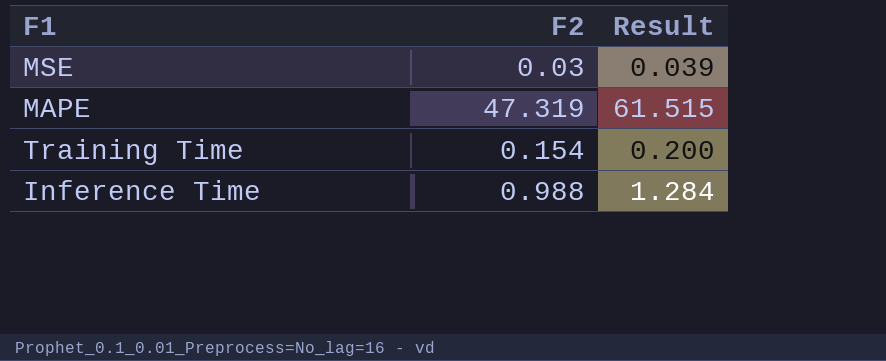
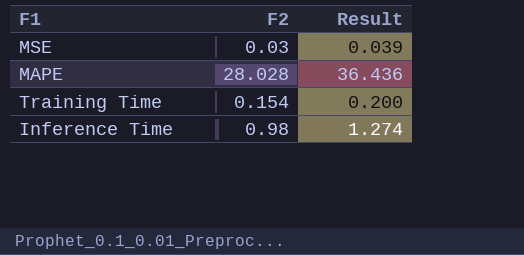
MAPE | F2: 47.319 -> 28.028
MAPE | Result: 61.515 -> 36.436
Inference Time | F2: 0.988 -> 0.98
Inference Time | Result: 1.284 -> 1.274

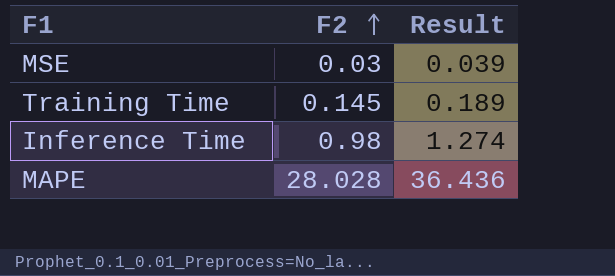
row order: none -> F2 ascending
Training Time | F2: 0.154 -> 0.145
Training Time | Result: 0.200 -> 0.189

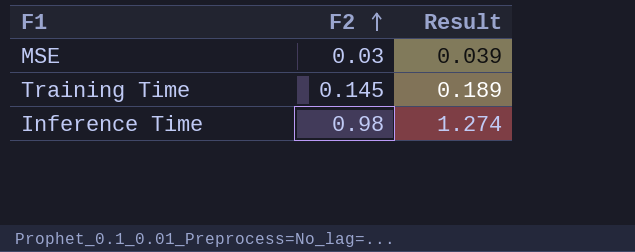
row MAPE: 28.028 | 36.436 -> none

